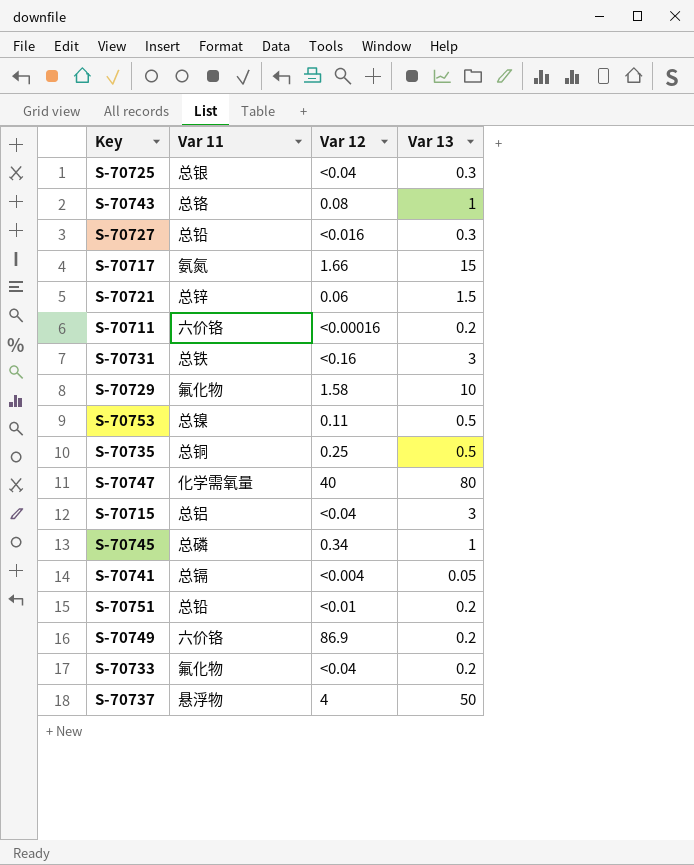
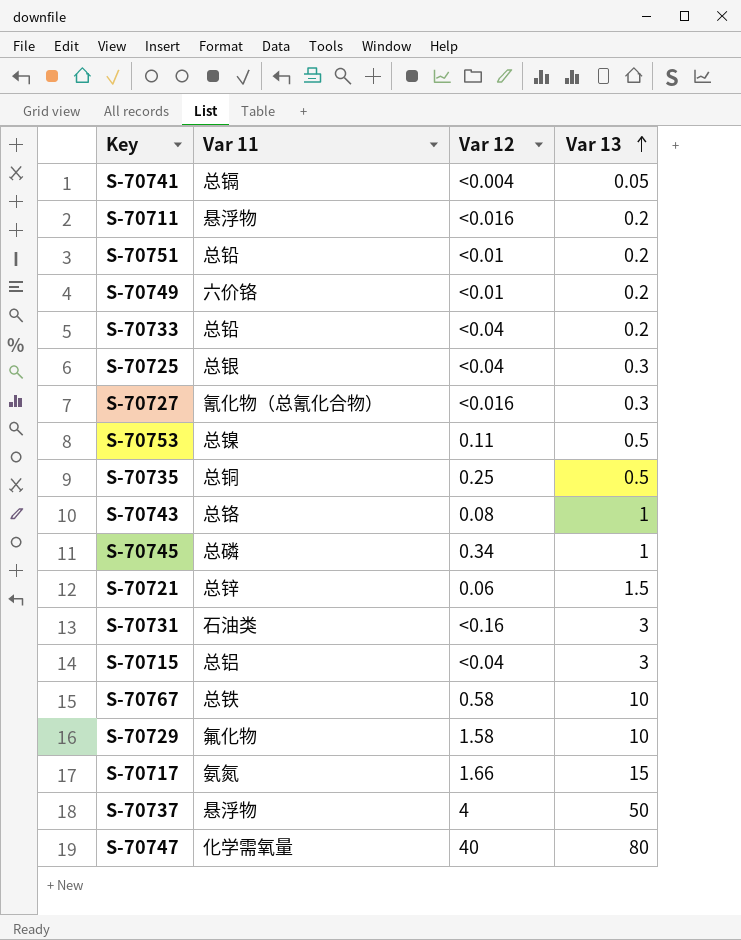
row order: none -> Var 13 ascending
S-70711 | Var 11: 六价铬 -> 悬浮物
S-70711 | Var 12: <0.00016 -> <0.016
S-70749 | Var 12: 86.9 -> <0.01
S-70733 | Var 11: 氟化物 -> 总铅
S-70727 | Var 11: 总铅 -> 氰化物（总氰化合物）
S-70731 | Var 11: 总铁 -> 石油类
row S-70767: none -> 总铁 | 0.58 | 10

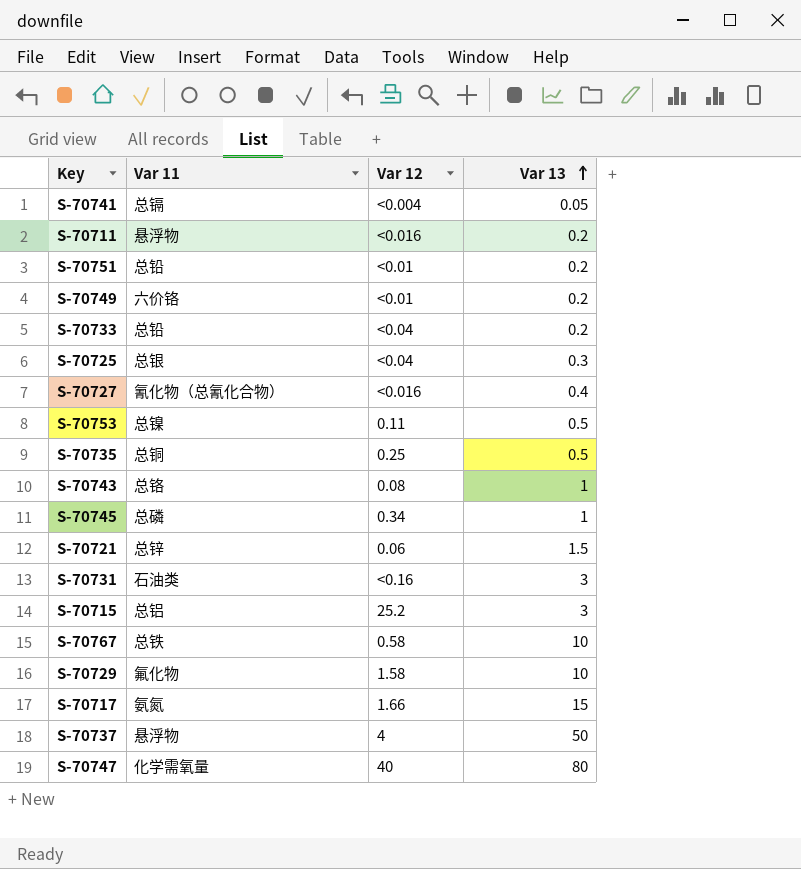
S-70727 | Var 13: 0.3 -> 0.4
S-70715 | Var 12: <0.04 -> 25.2

